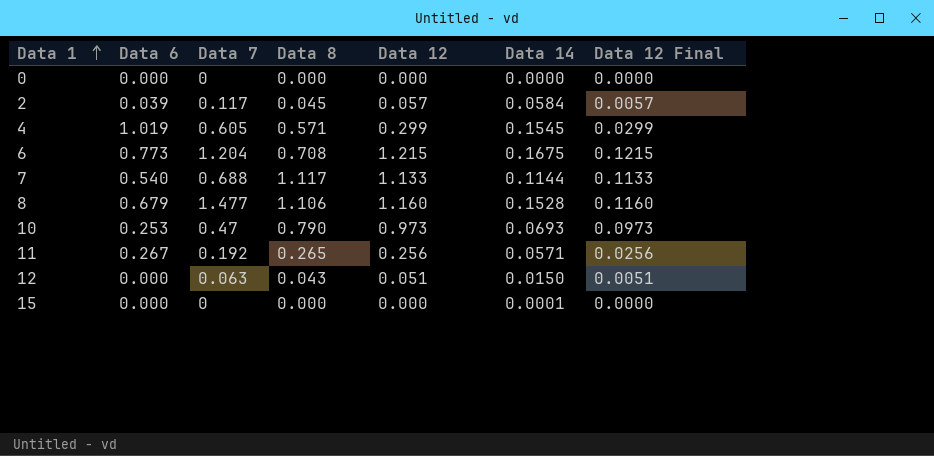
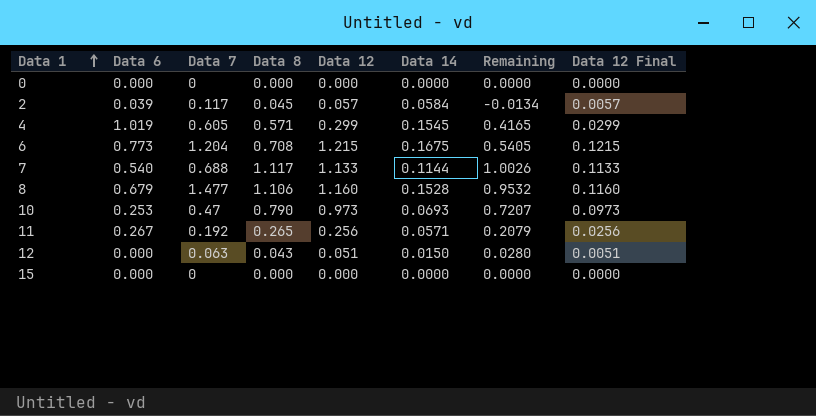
column Remaining | formula: none -> [Data 8] - [Data 14]
15 | Data 14: 0.0001 -> 0.0000

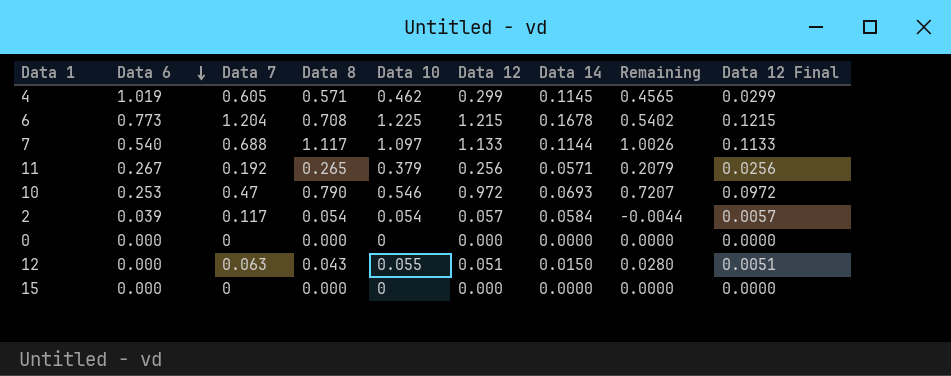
row order: Data 1 ascending -> Data 6 descending
column Data 10 | position: none -> 5
row 8: 0.679 | 1.477 | 1.106 | 1.160 | 0.1528 | 0.9532 | 0.1160 -> none
4 | Data 14: 0.1545 -> 0.1145
4 | Remaining: 0.4165 -> 0.4565
6 | Data 14: 0.1675 -> 0.1678
6 | Remaining: 0.5405 -> 0.5402
10 | Data 12: 0.973 -> 0.972
10 | Data 12 Final: 0.0973 -> 0.0972
2 | Data 8: 0.045 -> 0.054
2 | Remaining: -0.0134 -> -0.0044

